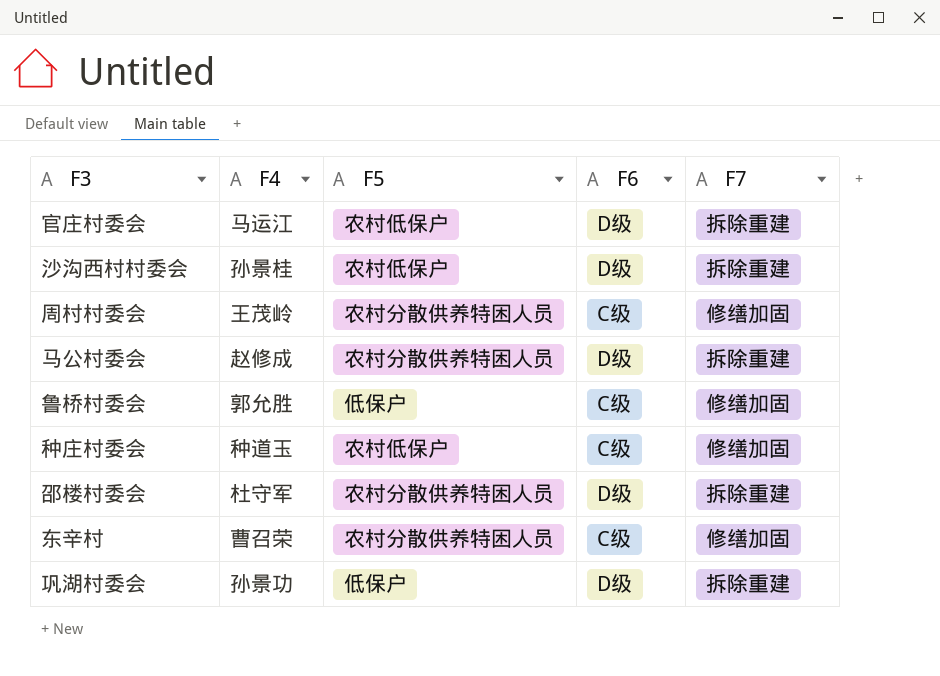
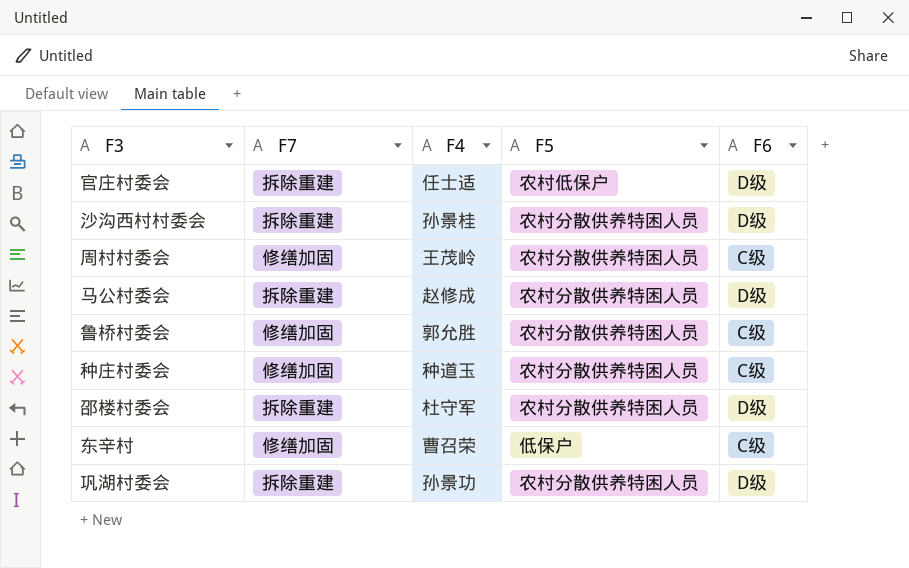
column F7 | position: 5 -> 2
官庄村委会 | F4: 马运江 -> 任士适
沙沟西村村委会 | F5: 农村低保户 -> 农村分散供养特困人员
鲁桥村委会 | F5: 低保户 -> 农村分散供养特困人员
种庄村委会 | F5: 农村低保户 -> 农村分散供养特困人员
东辛村 | F5: 农村分散供养特困人员 -> 低保户
巩湖村委会 | F5: 低保户 -> 农村分散供养特困人员

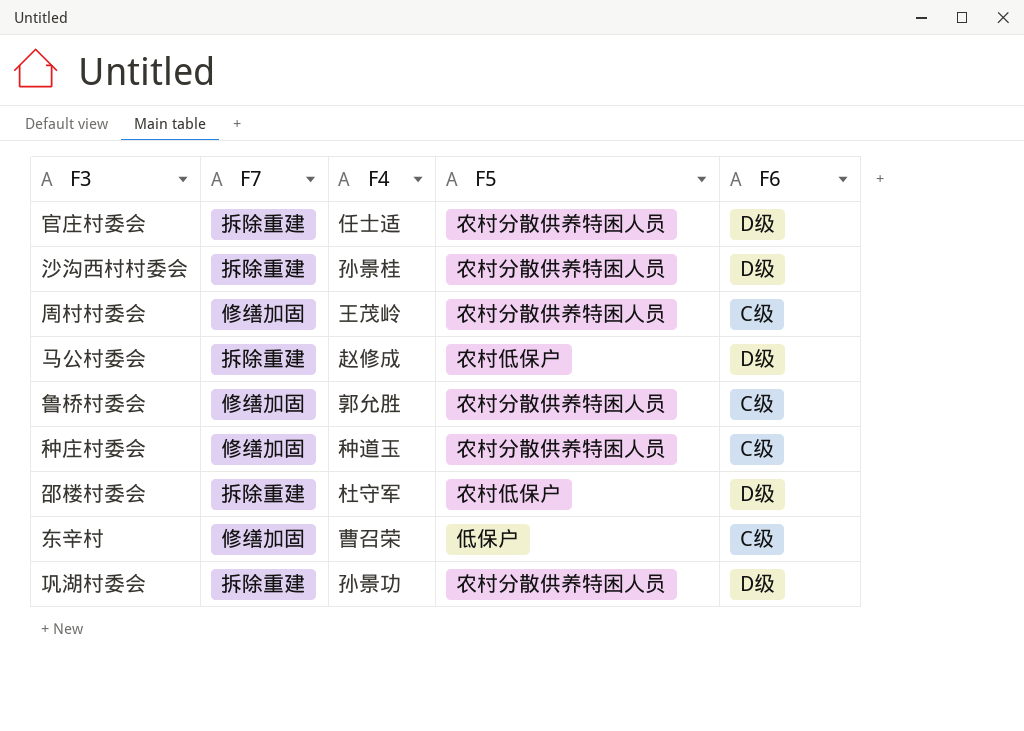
官庄村委会 | F5: 农村低保户 -> 农村分散供养特困人员
马公村委会 | F5: 农村分散供养特困人员 -> 农村低保户
邵楼村委会 | F5: 农村分散供养特困人员 -> 农村低保户

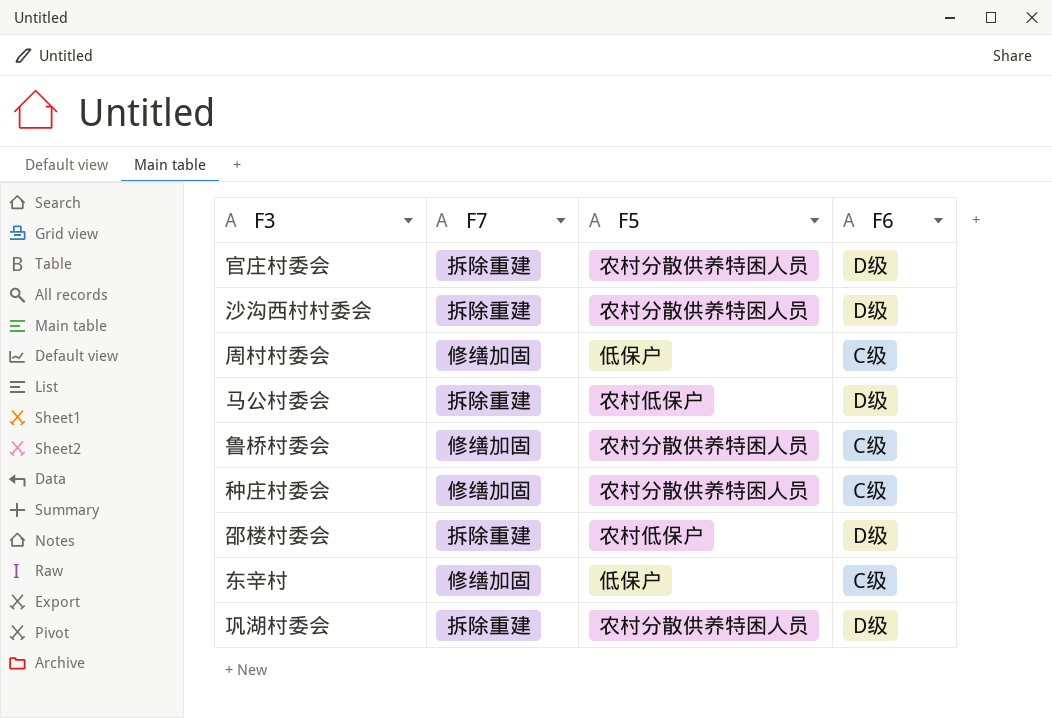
column F4 | position: 3 -> none
周村村委会 | F5: 农村分散供养特困人员 -> 低保户

